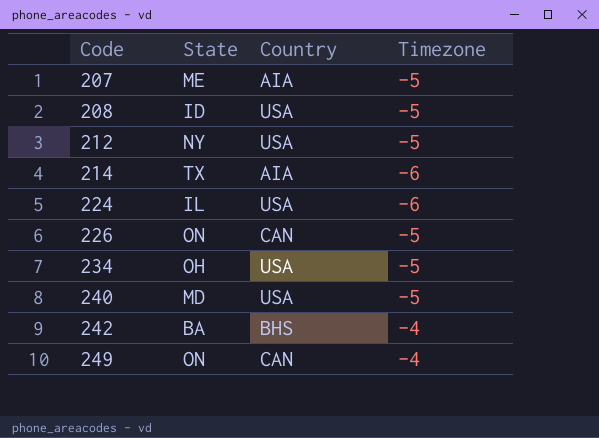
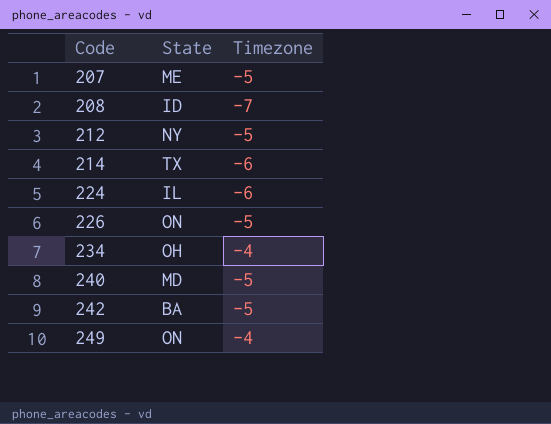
column Country | position: 3 -> none
208 | Timezone: -5 -> -7
234 | Timezone: -5 -> -4
242 | Timezone: -4 -> -5

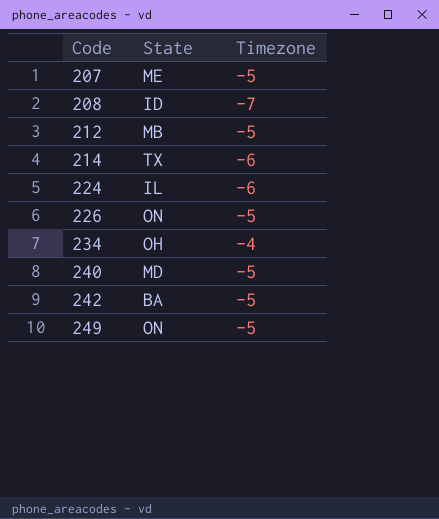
212 | State: NY -> MB
249 | Timezone: -4 -> -5

